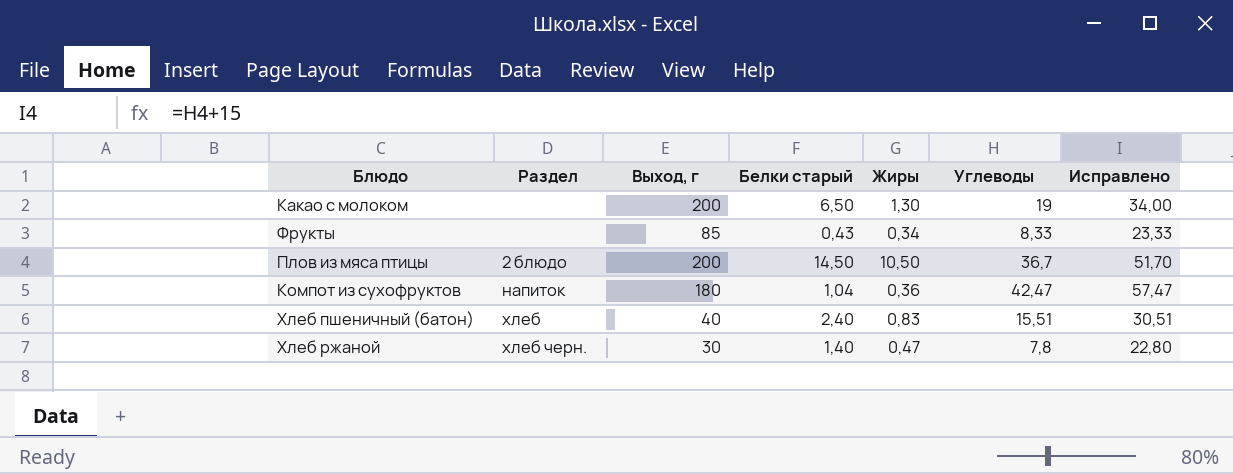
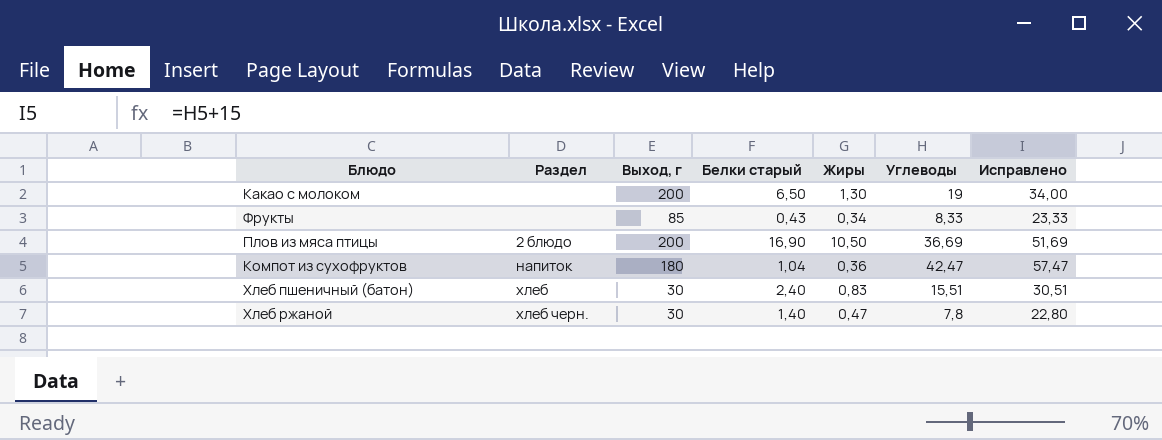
Плов из мяса птицы | Белки старый: 14,50 -> 16,90
Плов из мяса птицы | Углеводы: 36,7 -> 36,69
Плов из мяса птицы | Исправлено: 51,70 -> 51,69
Хлеб пшеничный (батон) | Выход, г: 40 -> 30

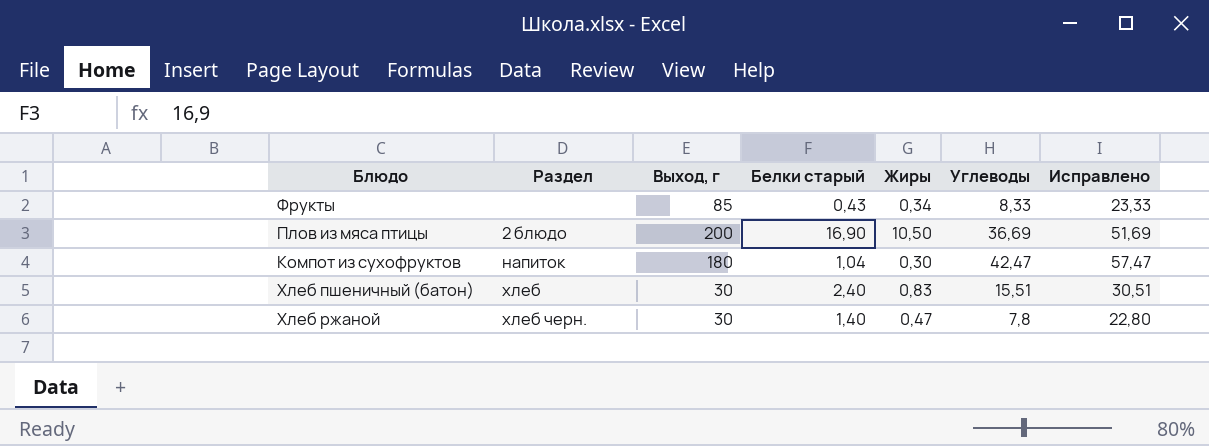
row Какао с молоком: none | 200 | 6,50 | 1,30 | 19 | 34,00 -> none
Компот из сухофруктов | Жиры: 0,36 -> 0,30

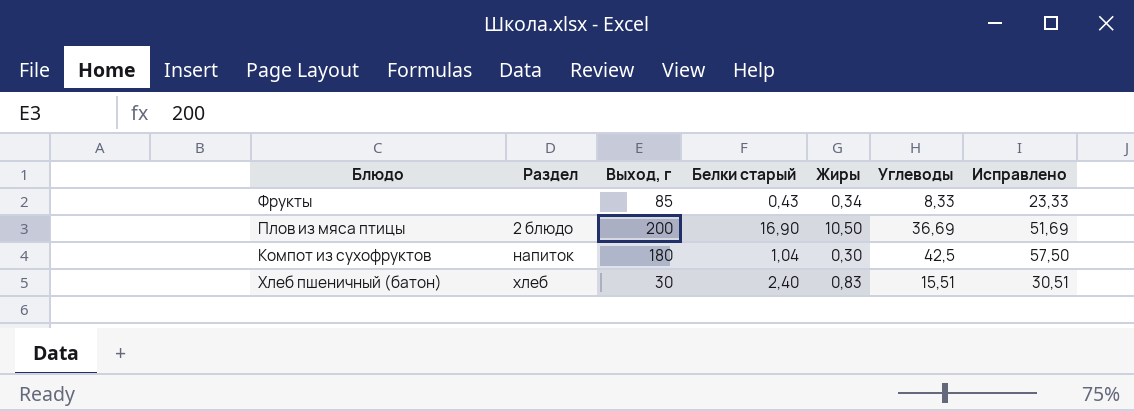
row Хлеб ржаной: хлеб черн. | 30 | 1,40 | 0,47 | 7,8 | 22,80 -> none
Компот из сухофруктов | Углеводы: 42,47 -> 42,5
Компот из сухофруктов | Исправлено: 57,47 -> 57,50

